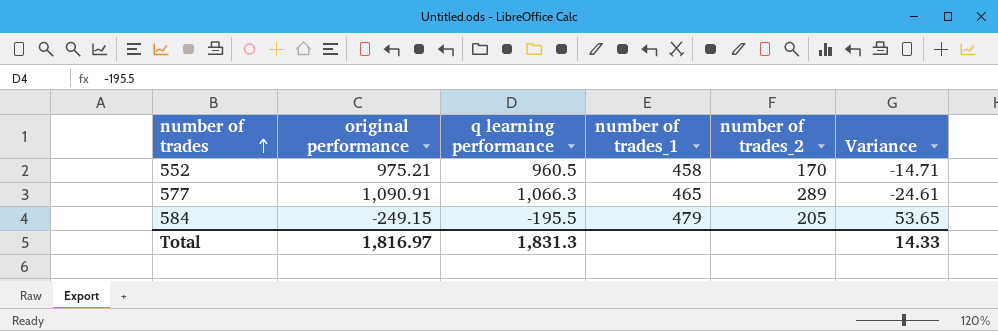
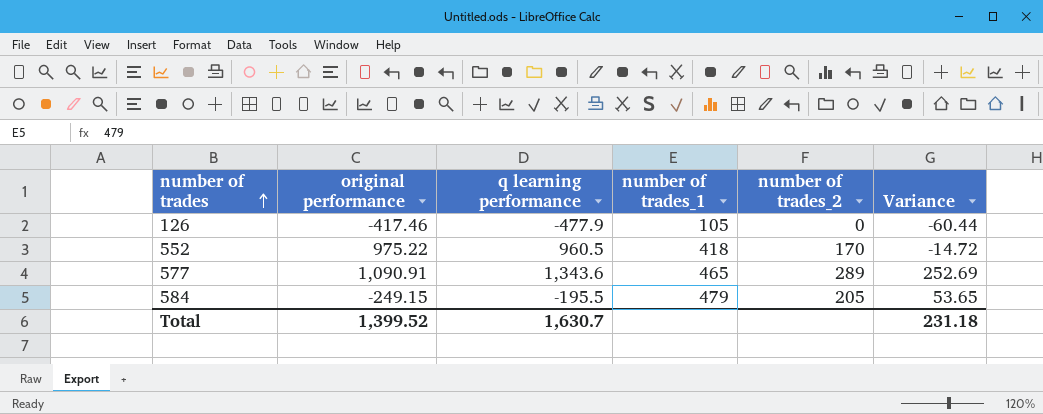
row 126: none -> -417.46 | -477.9 | 105 | 0 | -60.44
552 | original performance: 975.21 -> 975.22
552 | number of trades_1: 458 -> 418
552 | Variance: -14.71 -> -14.72
577 | q learning performance: 1,066.3 -> 1,343.6
577 | Variance: -24.61 -> 252.69
Total | original performance: 1,816.97 -> 1,399.52
Total | q learning performance: 1,831.3 -> 1,630.7
Total | Variance: 14.33 -> 231.18

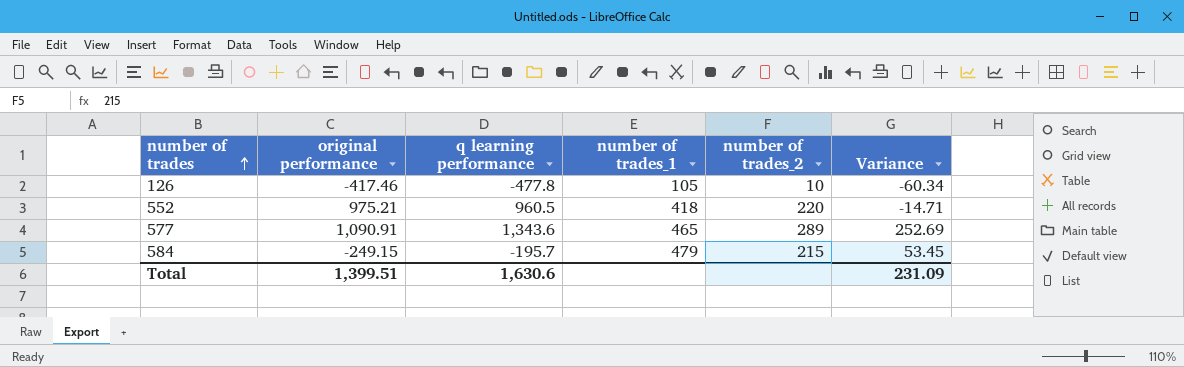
126 | q learning performance: -477.9 -> -477.8
126 | number of trades_2: 0 -> 10
126 | Variance: -60.44 -> -60.34
552 | original performance: 975.22 -> 975.21
552 | number of trades_2: 170 -> 220
552 | Variance: -14.72 -> -14.71
584 | q learning performance: -195.5 -> -195.7
584 | number of trades_2: 205 -> 215
584 | Variance: 53.65 -> 53.45
Total | original performance: 1,399.52 -> 1,399.51
Total | q learning performance: 1,630.7 -> 1,630.6
Total | Variance: 231.18 -> 231.09

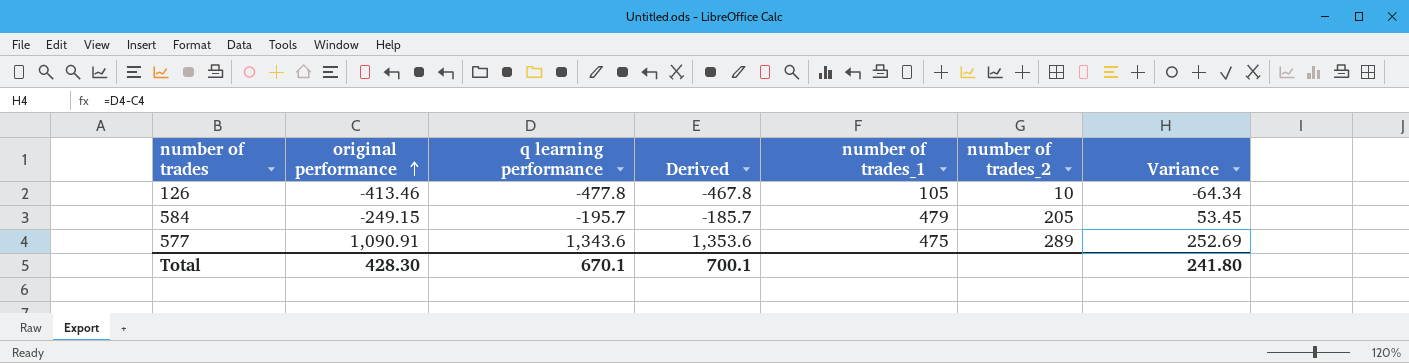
row order: number of trades ascending -> original performance ascending
column Derived | formula: none -> [q learning performance] + 10
row 552: 975.21 | 960.5 | 418 | 220 | -14.71 -> none
126 | original performance: -417.46 -> -413.46
126 | Variance: -60.34 -> -64.34
584 | number of trades_2: 215 -> 205
577 | number of trades_1: 465 -> 475
Total | original performance: 1,399.51 -> 428.30
Total | q learning performance: 1,630.6 -> 670.1
Total | Variance: 231.09 -> 241.80

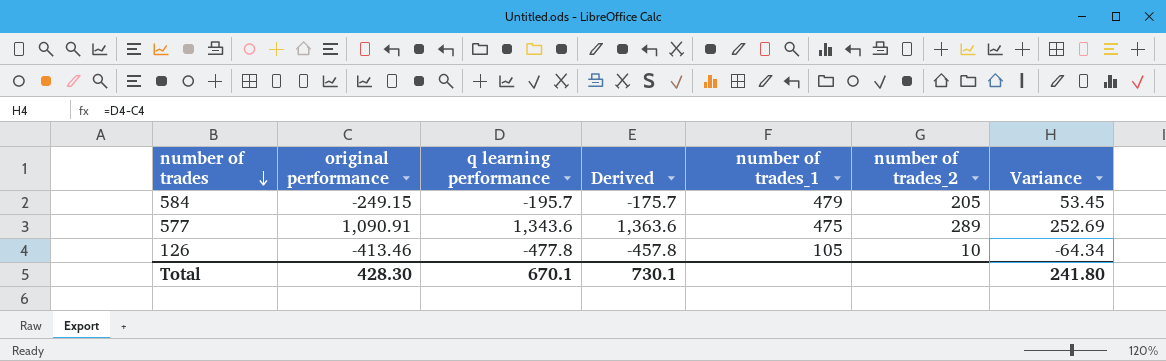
row order: original performance ascending -> number of trades descending
column Derived | formula: [q learning performance] + 10 -> [q learning performance] + 20
Total | Derived: 700.1 -> 730.1

